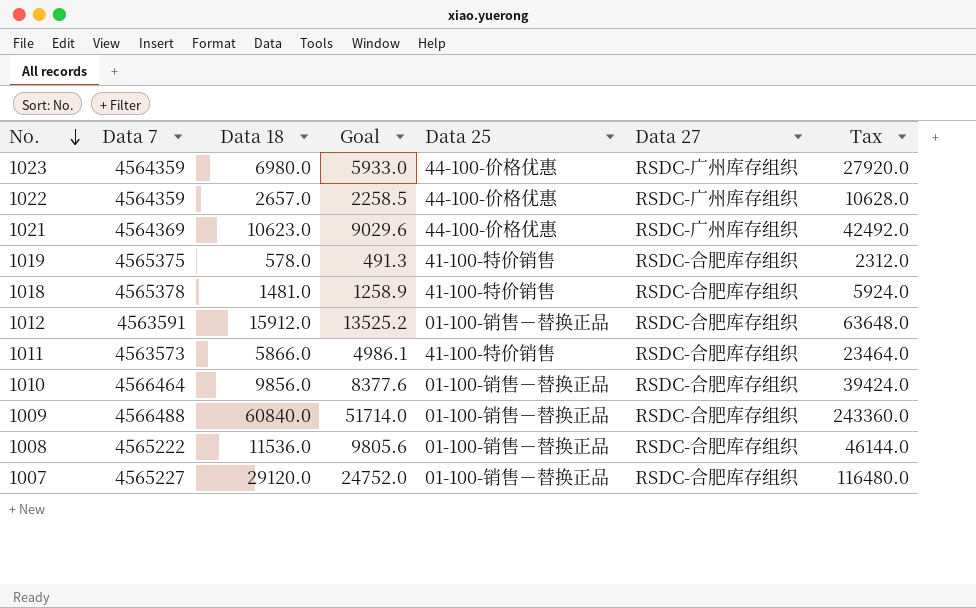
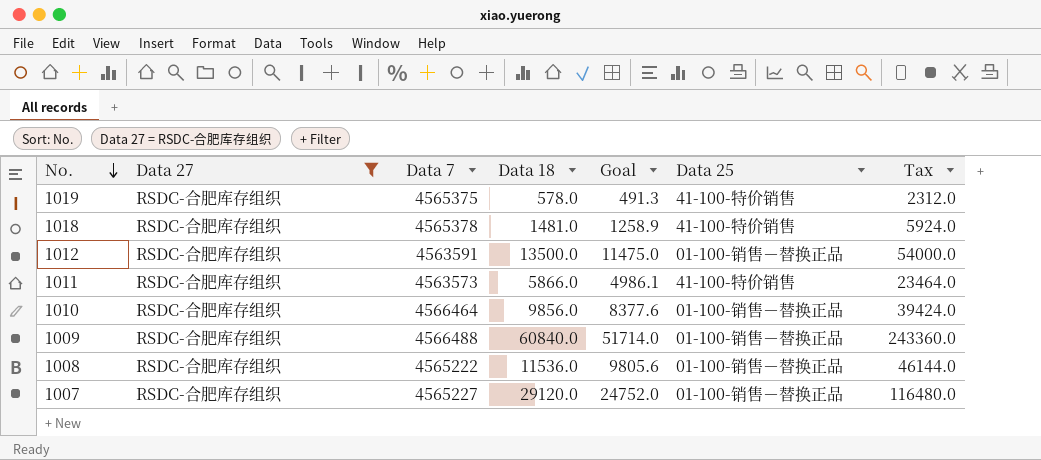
filter: none -> Data 27 = RSDC-合肥库存组织
column Data 27 | position: 6 -> 2
1012 | Data 18: 15912.0 -> 13500.0
1012 | Goal: 13525.2 -> 11475.0
1012 | Tax: 63648.0 -> 54000.0

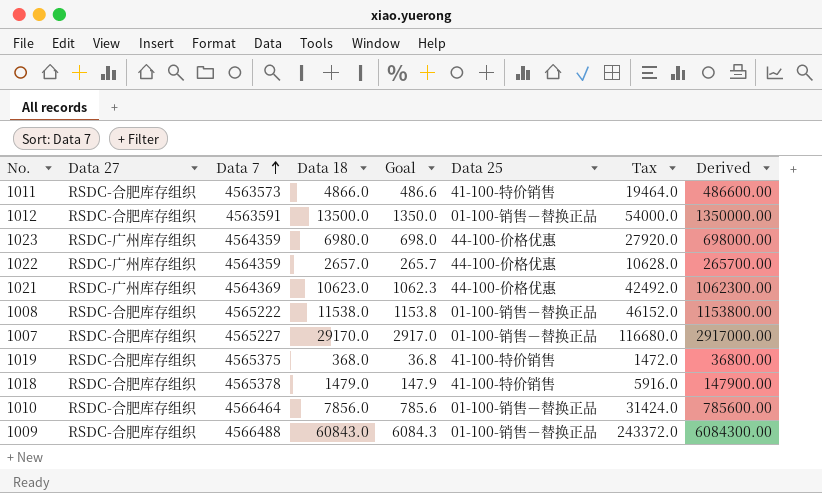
filter: Data 27 = RSDC-合肥库存组织 -> none
row order: No. descending -> Data 7 ascending
column Goal | formula: [Data 18] * 0.85 -> [Data 18] * 0.1
column Derived | formula: none -> [Data 18] * 100
1011 | Data 18: 5866.0 -> 4866.0
1011 | Tax: 23464.0 -> 19464.0
1008 | Data 18: 11536.0 -> 11538.0
1008 | Tax: 46144.0 -> 46152.0
1007 | Data 18: 29120.0 -> 29170.0
1007 | Tax: 116480.0 -> 116680.0
1019 | Data 18: 578.0 -> 368.0
1019 | Tax: 2312.0 -> 1472.0
1018 | Data 18: 1481.0 -> 1479.0
1018 | Tax: 5924.0 -> 5916.0
1010 | Data 18: 9856.0 -> 7856.0
1010 | Tax: 39424.0 -> 31424.0
1009 | Data 18: 60840.0 -> 60843.0
1009 | Tax: 243360.0 -> 243372.0

